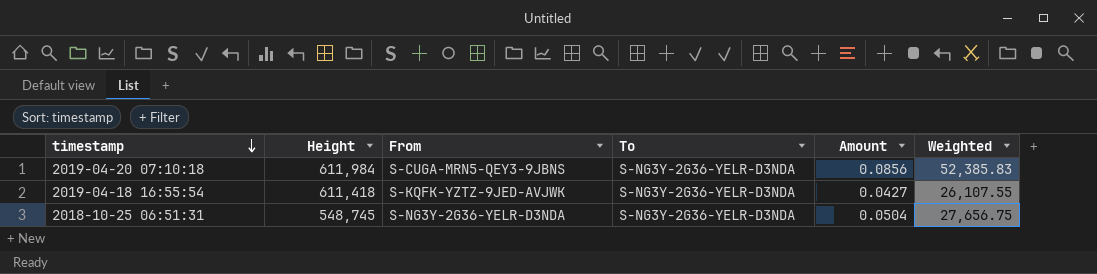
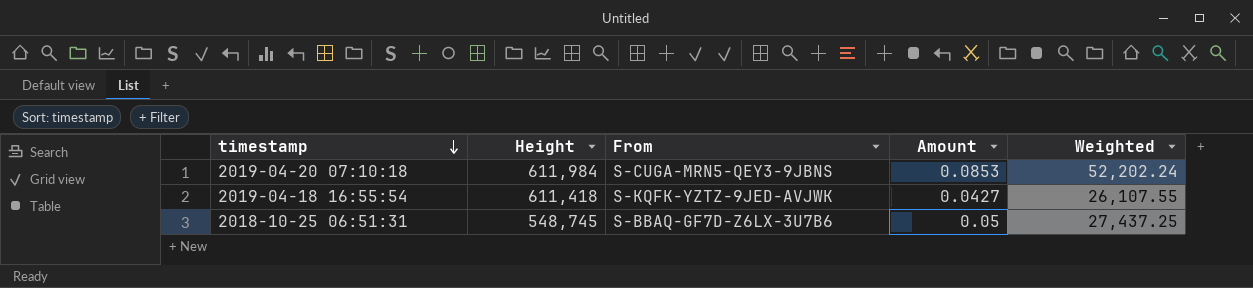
column To | position: 4 -> none
2019-04-20 07:10:18 | Amount: 0.0856 -> 0.0853
2019-04-20 07:10:18 | Weighted: 52,385.83 -> 52,202.24
2018-10-25 06:51:31 | From: S-NG3Y-2G36-YELR-D3NDA -> S-BBAQ-GF7D-Z6LX-3U7B6
2018-10-25 06:51:31 | Amount: 0.0504 -> 0.05
2018-10-25 06:51:31 | Weighted: 27,656.75 -> 27,437.25

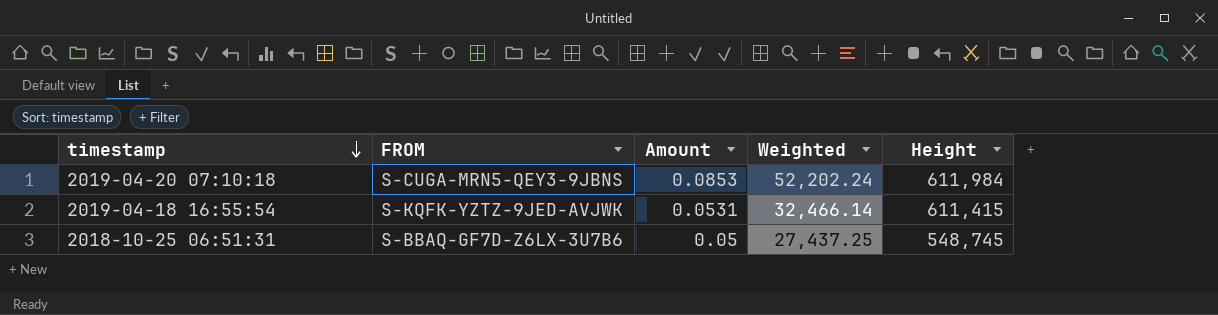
column name: From -> FROM
column Height | position: 2 -> 5
2019-04-18 16:55:54 | Amount: 0.0427 -> 0.0531
2019-04-18 16:55:54 | Weighted: 26,107.55 -> 32,466.14
2019-04-18 16:55:54 | Height: 611,418 -> 611,415

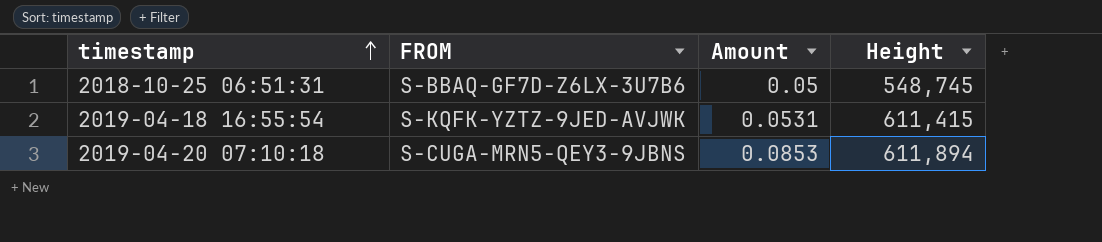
row order: timestamp descending -> timestamp ascending
column Weighted | formula: [Amount] * [Height] -> none
2019-04-20 07:10:18 | Height: 611,984 -> 611,894

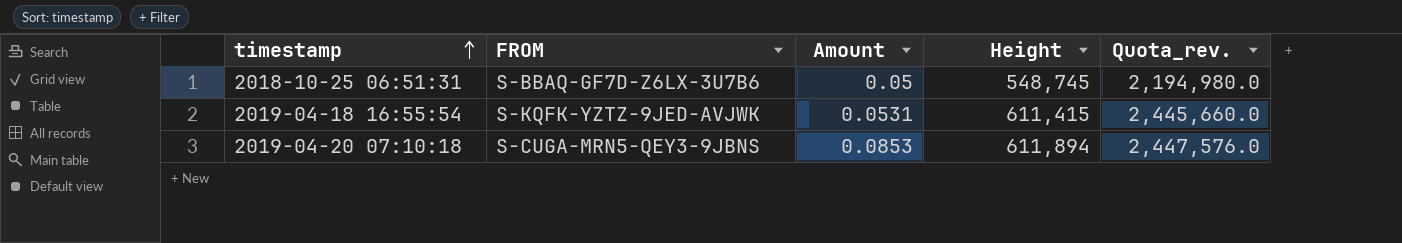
column Quota_rev. | formula: none -> [Height] * 4

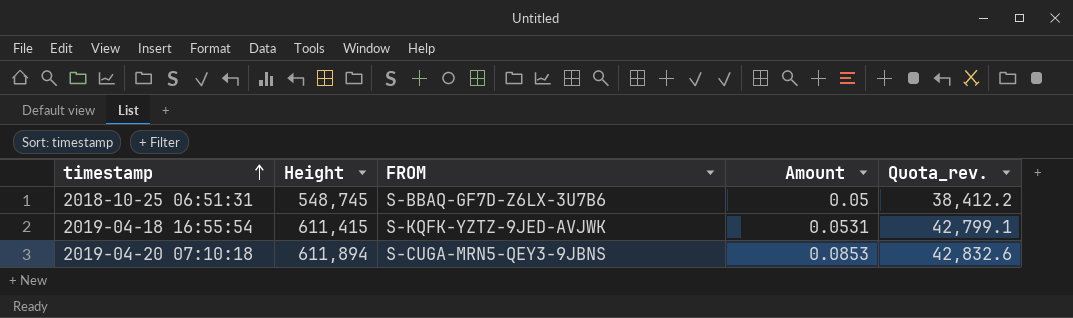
column Height | position: 4 -> 2
column Quota_rev. | formula: [Height] * 4 -> [Height] * 0.07

